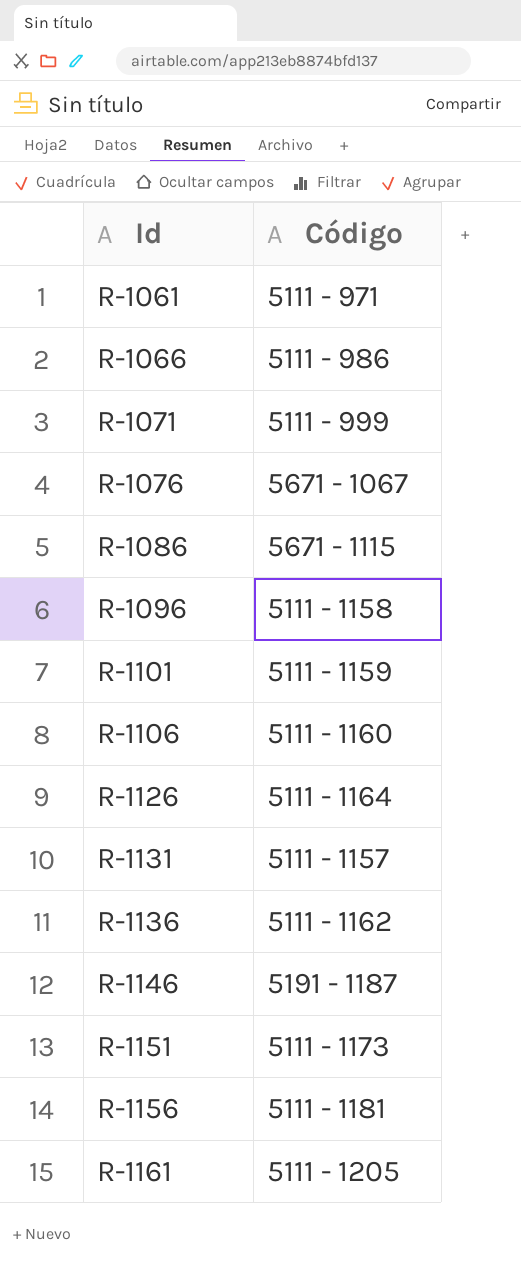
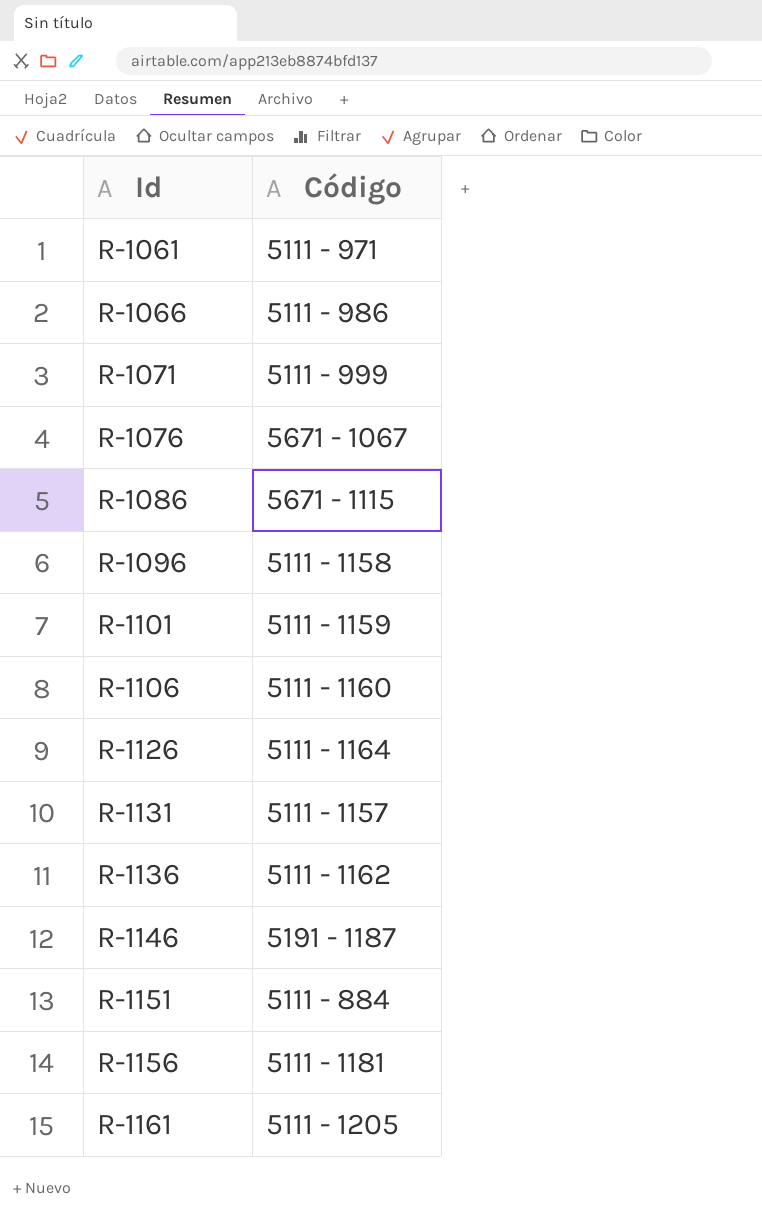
R-1151 | Código: 5111 - 1173 -> 5111 - 884

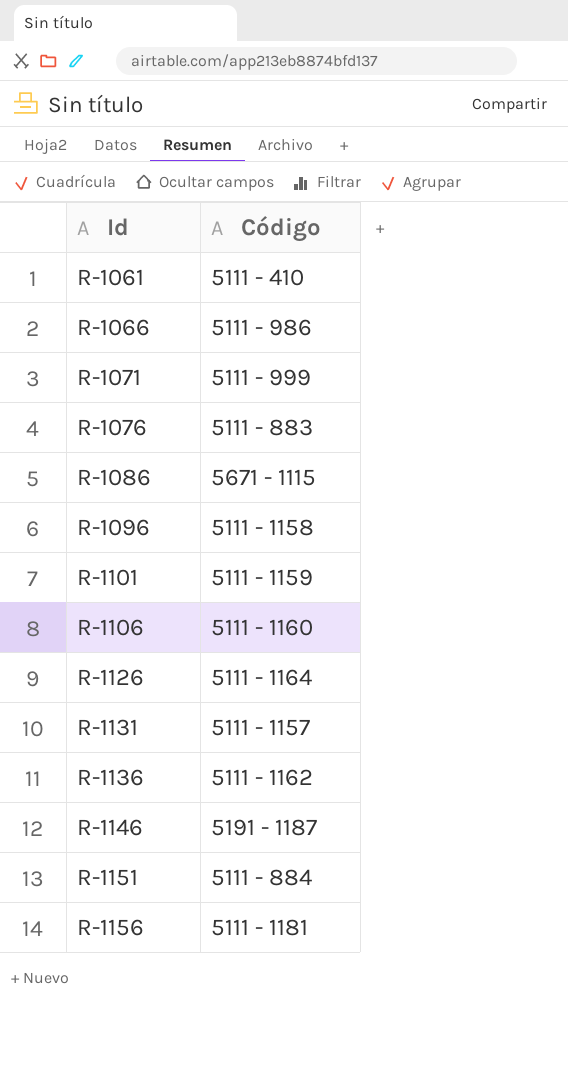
row R-1161: 5111 - 1205 -> none
R-1061 | Código: 5111 - 971 -> 5111 - 410
R-1076 | Código: 5671 - 1067 -> 5111 - 883

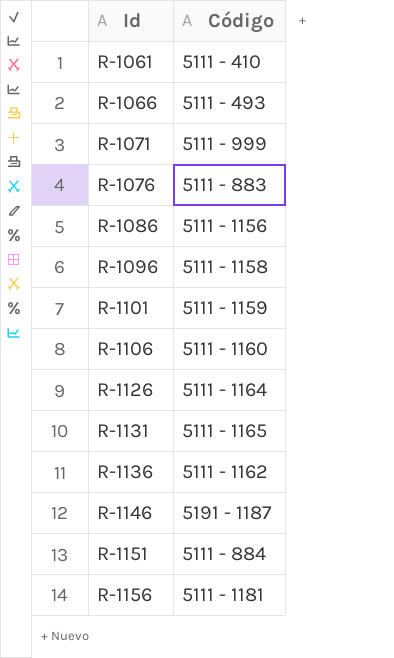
R-1066 | Código: 5111 - 986 -> 5111 - 493
R-1086 | Código: 5671 - 1115 -> 5111 - 1156
R-1131 | Código: 5111 - 1157 -> 5111 - 1165

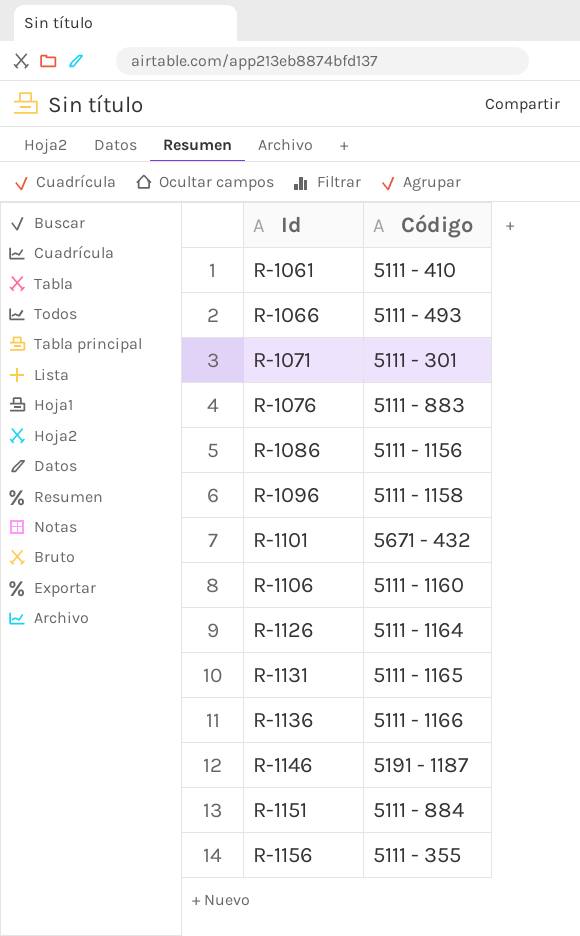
R-1071 | Código: 5111 - 999 -> 5111 - 301
R-1101 | Código: 5111 - 1159 -> 5671 - 432
R-1136 | Código: 5111 - 1162 -> 5111 - 1166
R-1156 | Código: 5111 - 1181 -> 5111 - 355

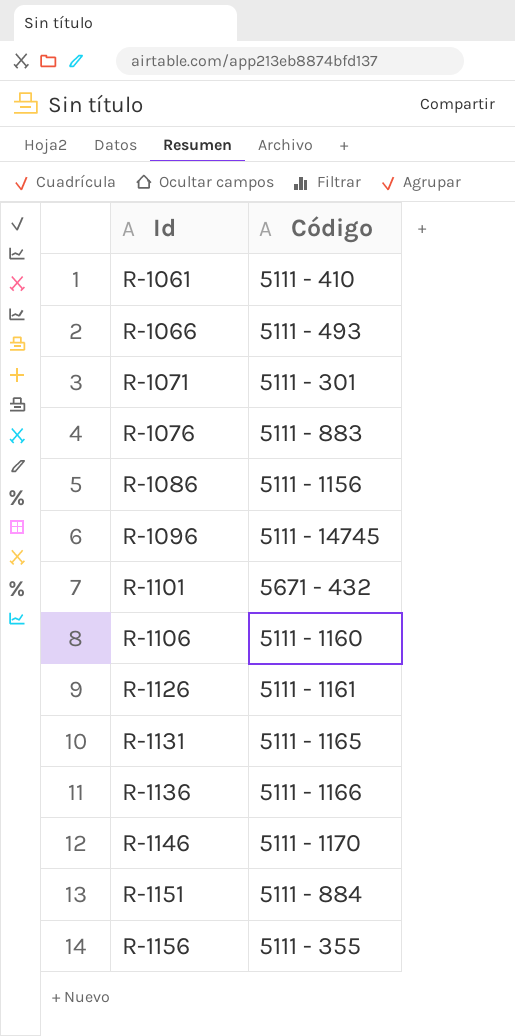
R-1096 | Código: 5111 - 1158 -> 5111 - 14745
R-1126 | Código: 5111 - 1164 -> 5111 - 1161
R-1146 | Código: 5191 - 1187 -> 5111 - 1170

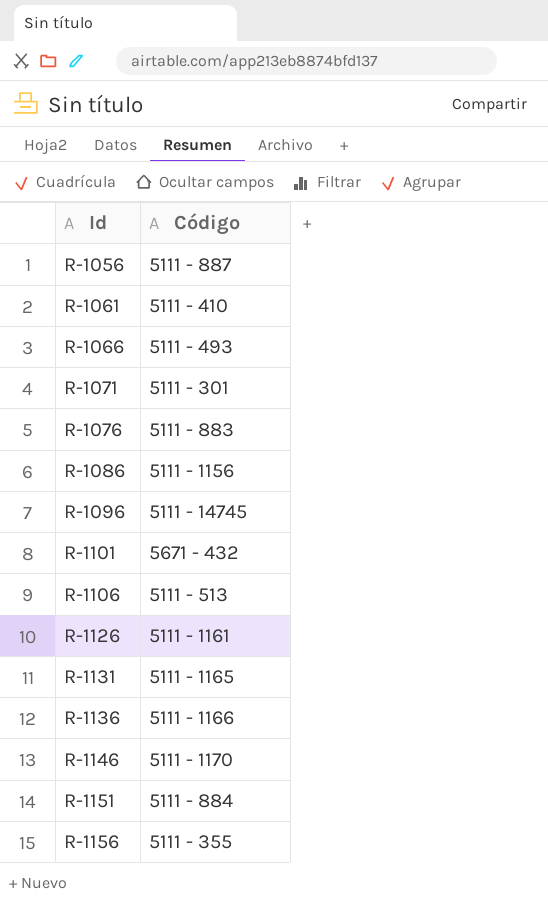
row R-1056: none -> 5111 - 887
R-1106 | Código: 5111 - 1160 -> 5111 - 513

